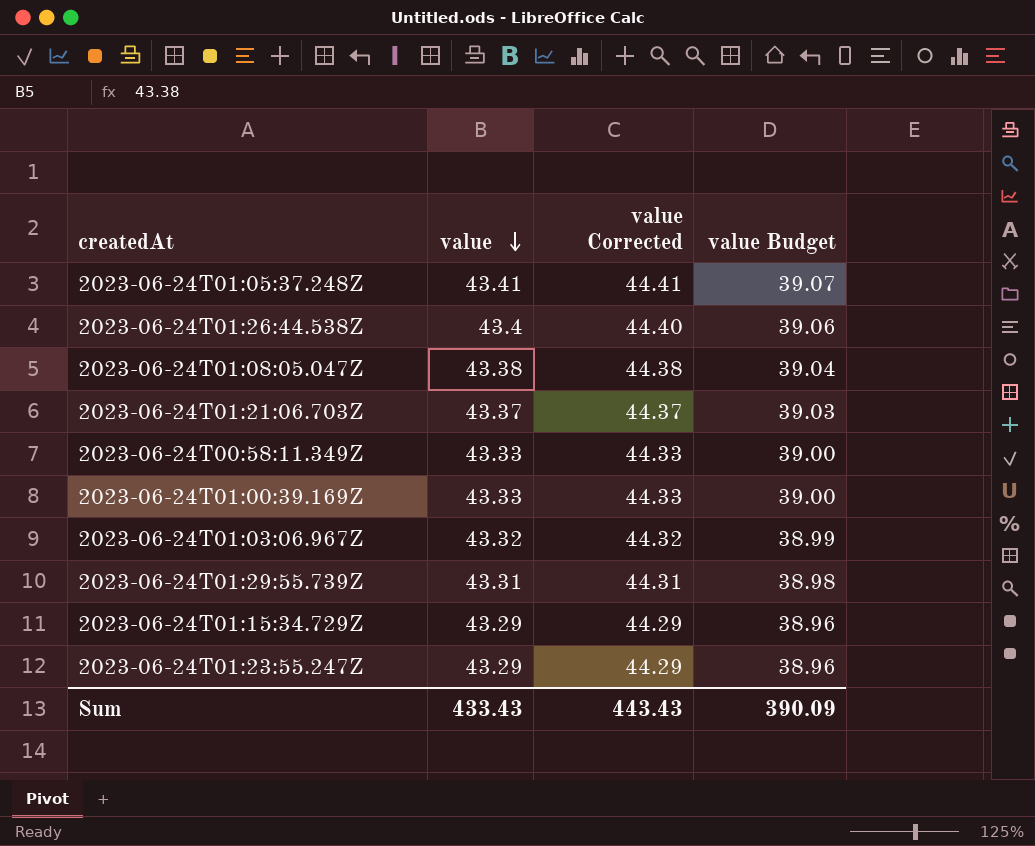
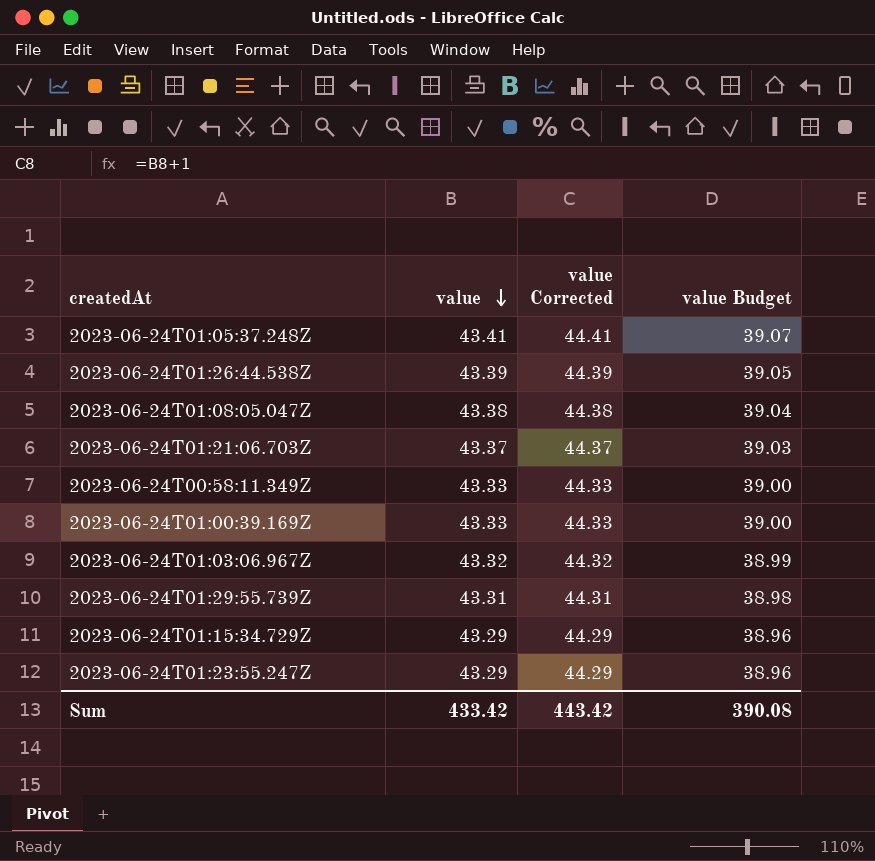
2023-06-24T01:26:44.538Z | value: 43.4 -> 43.39
2023-06-24T01:26:44.538Z | value Corrected: 44.40 -> 44.39
2023-06-24T01:26:44.538Z | value Budget: 39.06 -> 39.05
Sum | value: 433.43 -> 433.42
Sum | value Corrected: 443.43 -> 443.42
Sum | value Budget: 390.09 -> 390.08

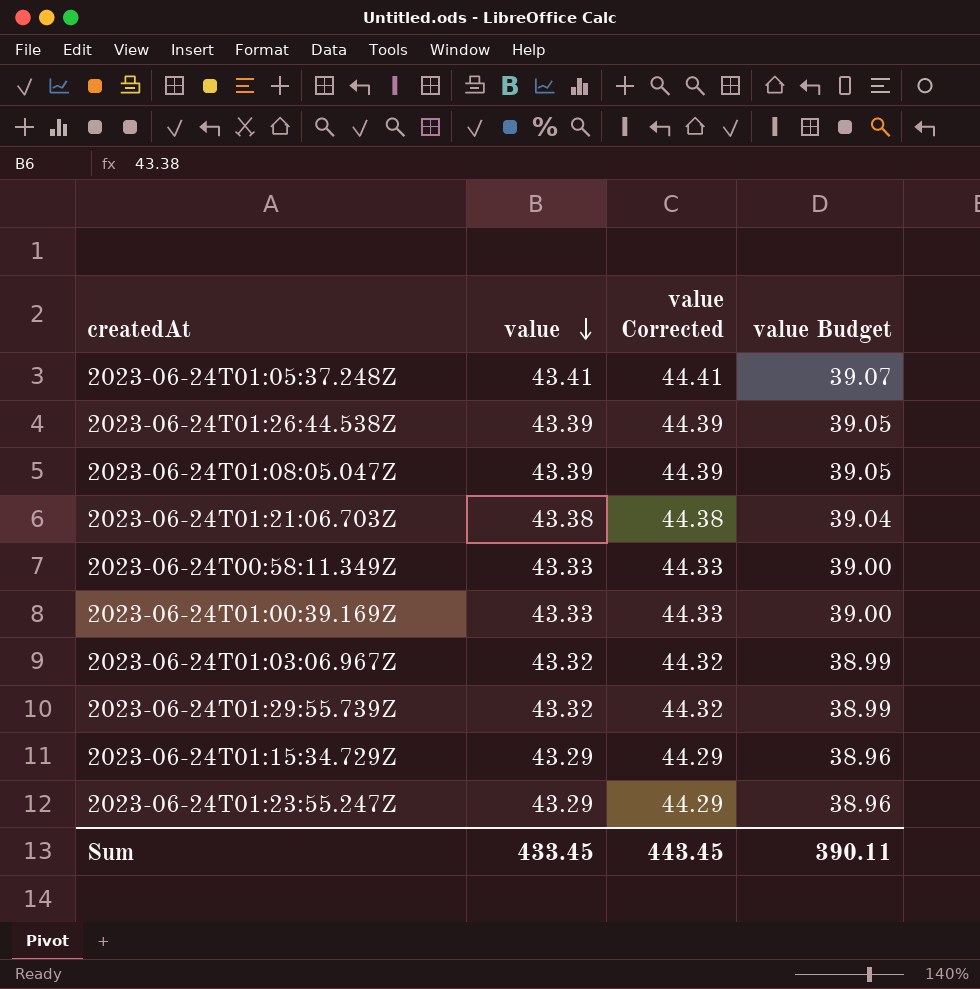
2023-06-24T01:08:05.047Z | value: 43.38 -> 43.39
2023-06-24T01:08:05.047Z | value Corrected: 44.38 -> 44.39
2023-06-24T01:08:05.047Z | value Budget: 39.04 -> 39.05
2023-06-24T01:21:06.703Z | value: 43.37 -> 43.38
2023-06-24T01:21:06.703Z | value Corrected: 44.37 -> 44.38
2023-06-24T01:21:06.703Z | value Budget: 39.03 -> 39.04
2023-06-24T01:29:55.739Z | value: 43.31 -> 43.32
2023-06-24T01:29:55.739Z | value Corrected: 44.31 -> 44.32
2023-06-24T01:29:55.739Z | value Budget: 38.98 -> 38.99
Sum | value: 433.42 -> 433.45
Sum | value Corrected: 443.42 -> 443.45
Sum | value Budget: 390.08 -> 390.11

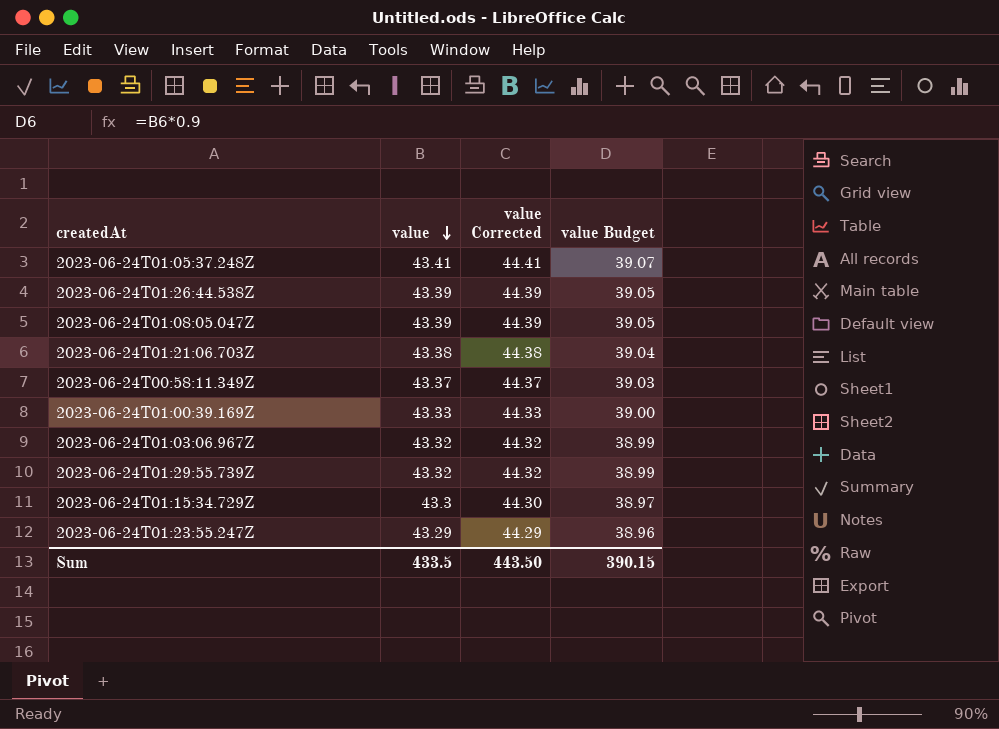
2023-06-24T00:58:11.349Z | value: 43.33 -> 43.37
2023-06-24T00:58:11.349Z | value Corrected: 44.33 -> 44.37
2023-06-24T00:58:11.349Z | value Budget: 39.00 -> 39.03
2023-06-24T01:15:34.729Z | value: 43.29 -> 43.3
2023-06-24T01:15:34.729Z | value Corrected: 44.29 -> 44.30
2023-06-24T01:15:34.729Z | value Budget: 38.96 -> 38.97
Sum | value: 433.45 -> 433.5
Sum | value Corrected: 443.45 -> 443.50
Sum | value Budget: 390.11 -> 390.15

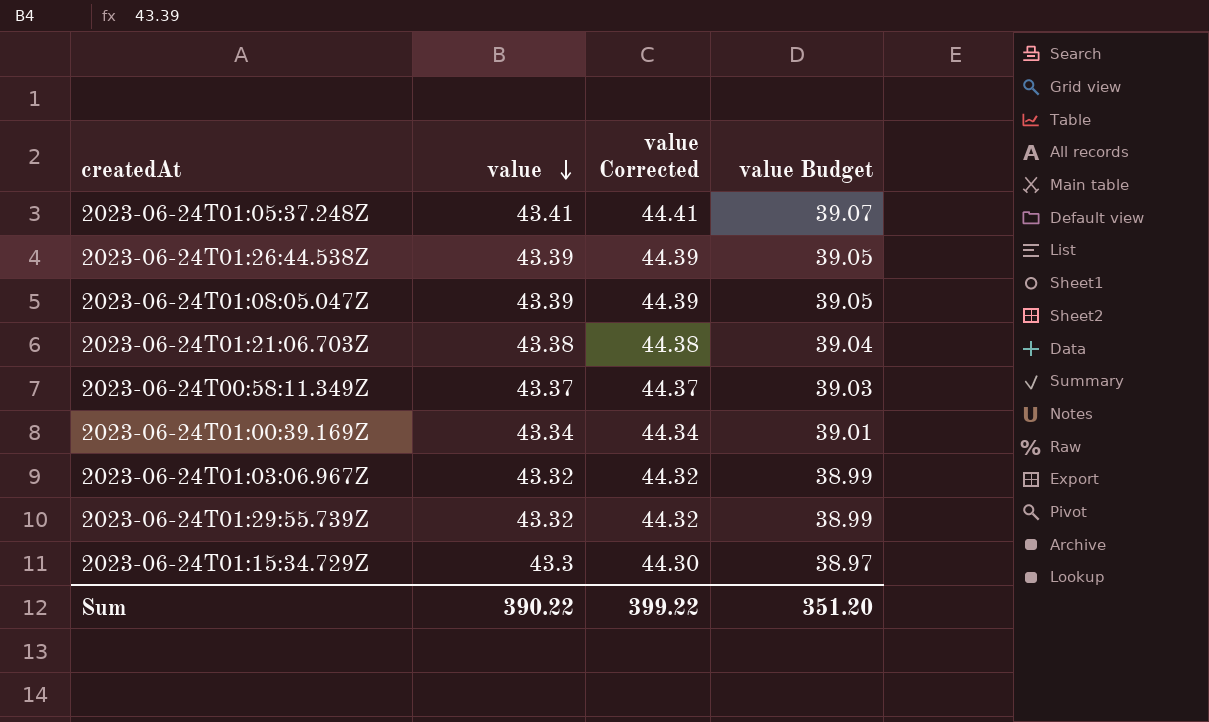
row 2023-06-24T01:23:55.247Z: 43.29 | 44.29 | 38.96 -> none
2023-06-24T01:00:39.169Z | value: 43.33 -> 43.34
2023-06-24T01:00:39.169Z | value Corrected: 44.33 -> 44.34
2023-06-24T01:00:39.169Z | value Budget: 39.00 -> 39.01
Sum | value: 433.5 -> 390.22
Sum | value Corrected: 443.50 -> 399.22
Sum | value Budget: 390.15 -> 351.20

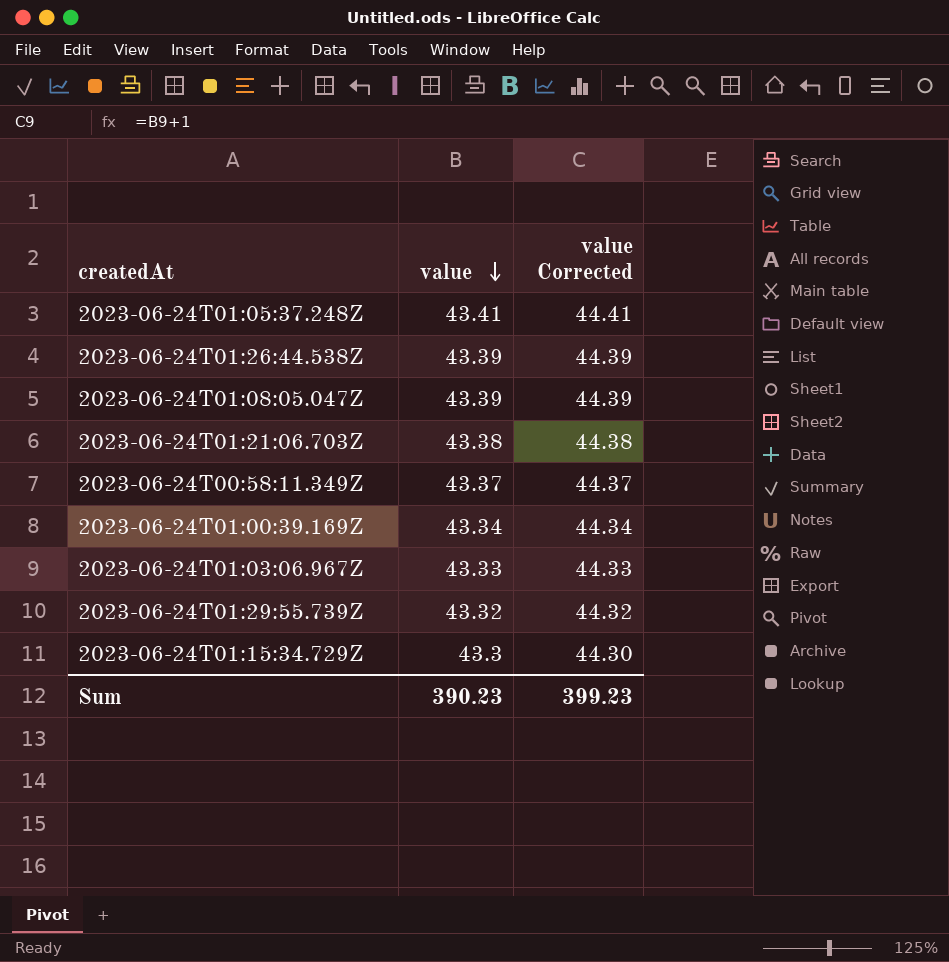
column value Budget | formula: [value] * 0.9 -> none
2023-06-24T01:03:06.967Z | value: 43.32 -> 43.33
2023-06-24T01:03:06.967Z | value Corrected: 44.32 -> 44.33
Sum | value: 390.22 -> 390.23
Sum | value Corrected: 399.22 -> 399.23

